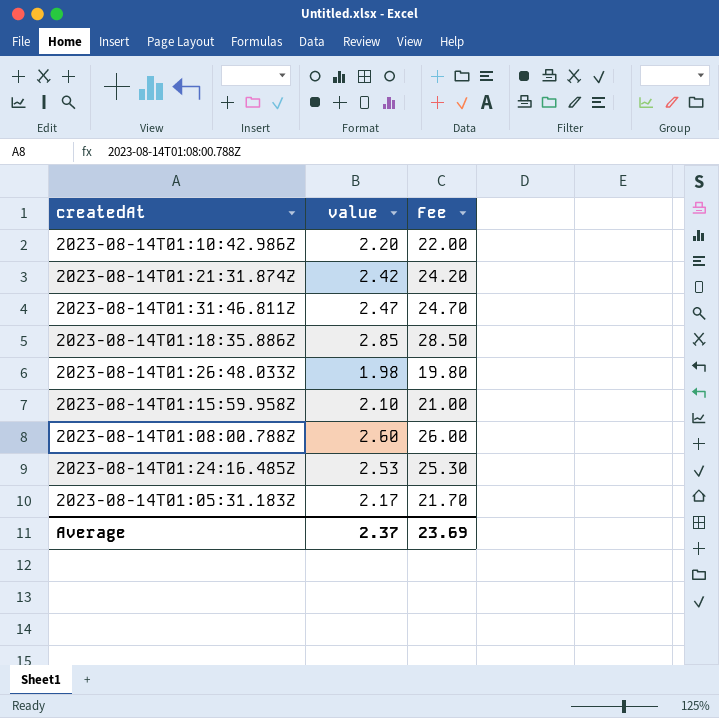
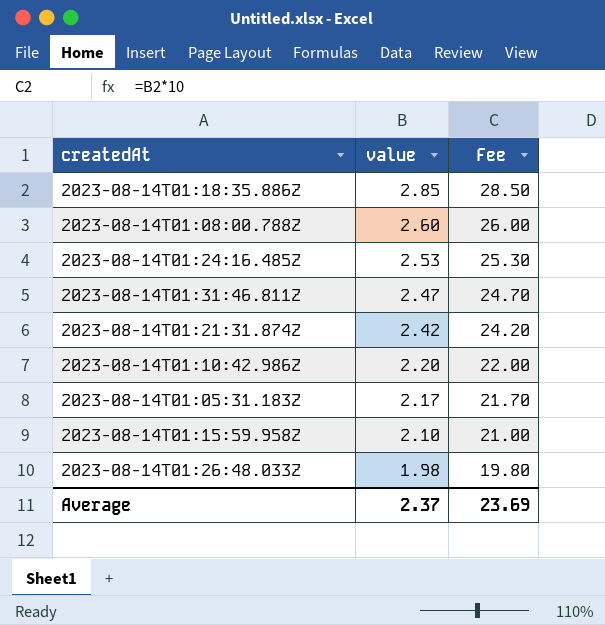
row order: none -> value descending

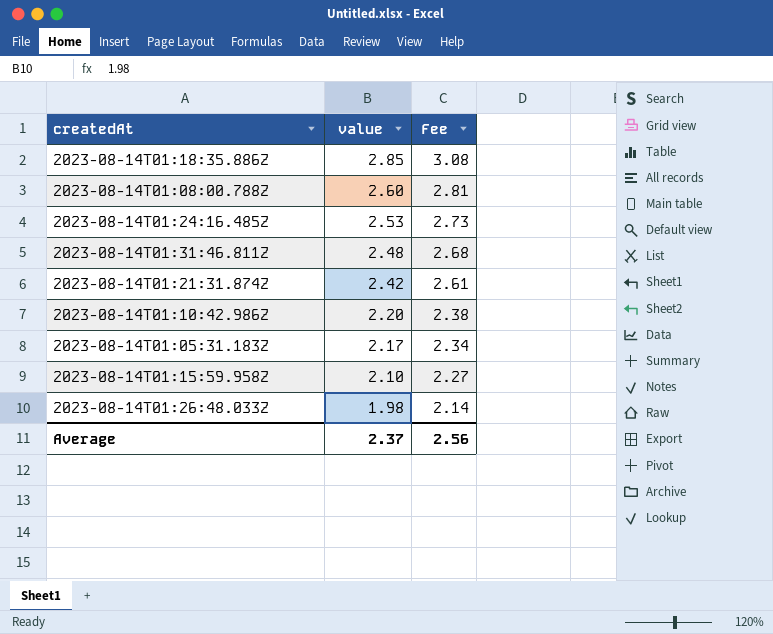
column Fee | formula: [value] * 10 -> [value] * 1.08
2023-08-14T01:31:46.811Z | value: 2.47 -> 2.48
Average | Fee: 23.69 -> 2.56

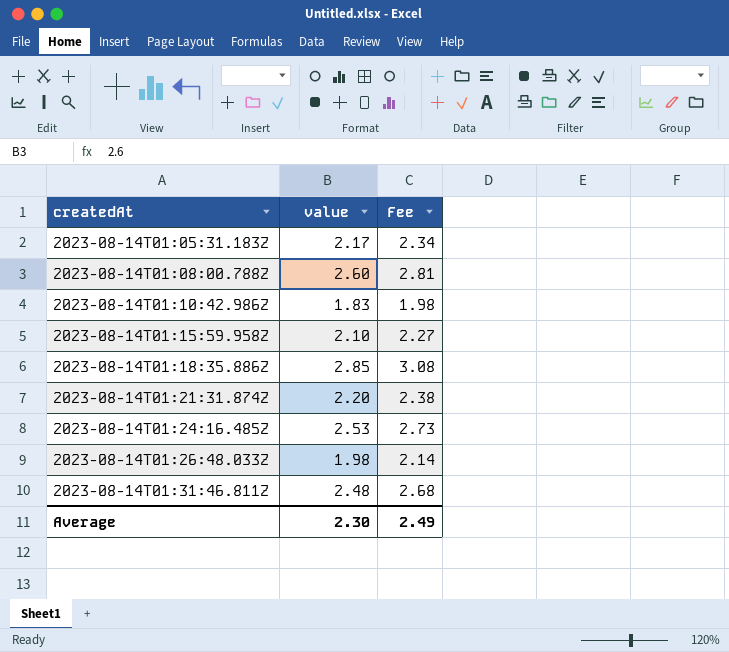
row order: value descending -> createdAt ascending
2023-08-14T01:10:42.986Z | value: 2.20 -> 1.83
2023-08-14T01:10:42.986Z | Fee: 2.38 -> 1.98
2023-08-14T01:21:31.874Z | value: 2.42 -> 2.20
2023-08-14T01:21:31.874Z | Fee: 2.61 -> 2.38
Average | value: 2.37 -> 2.30
Average | Fee: 2.56 -> 2.49

